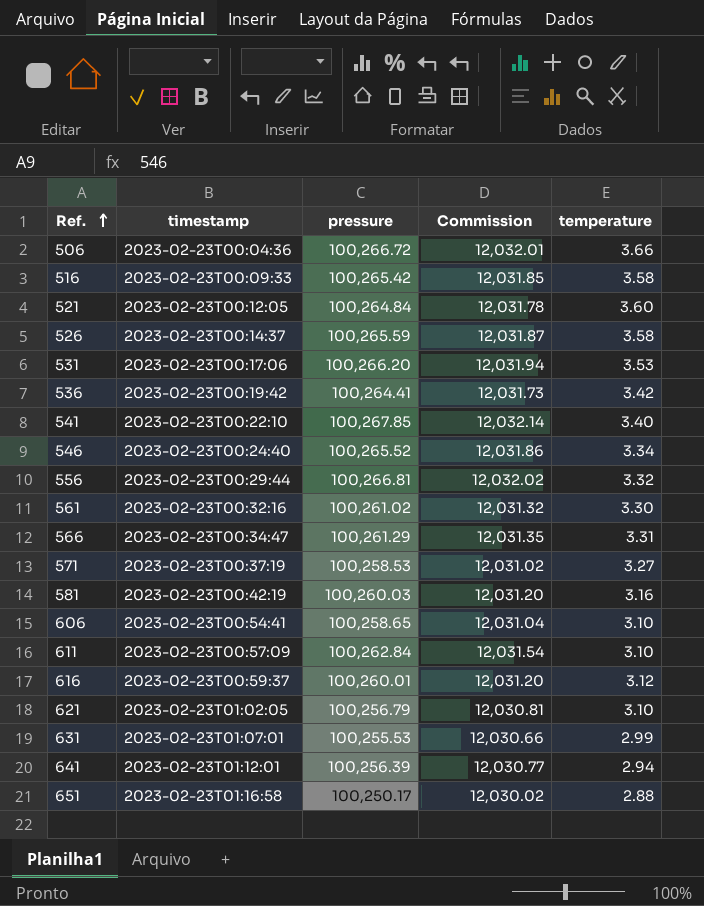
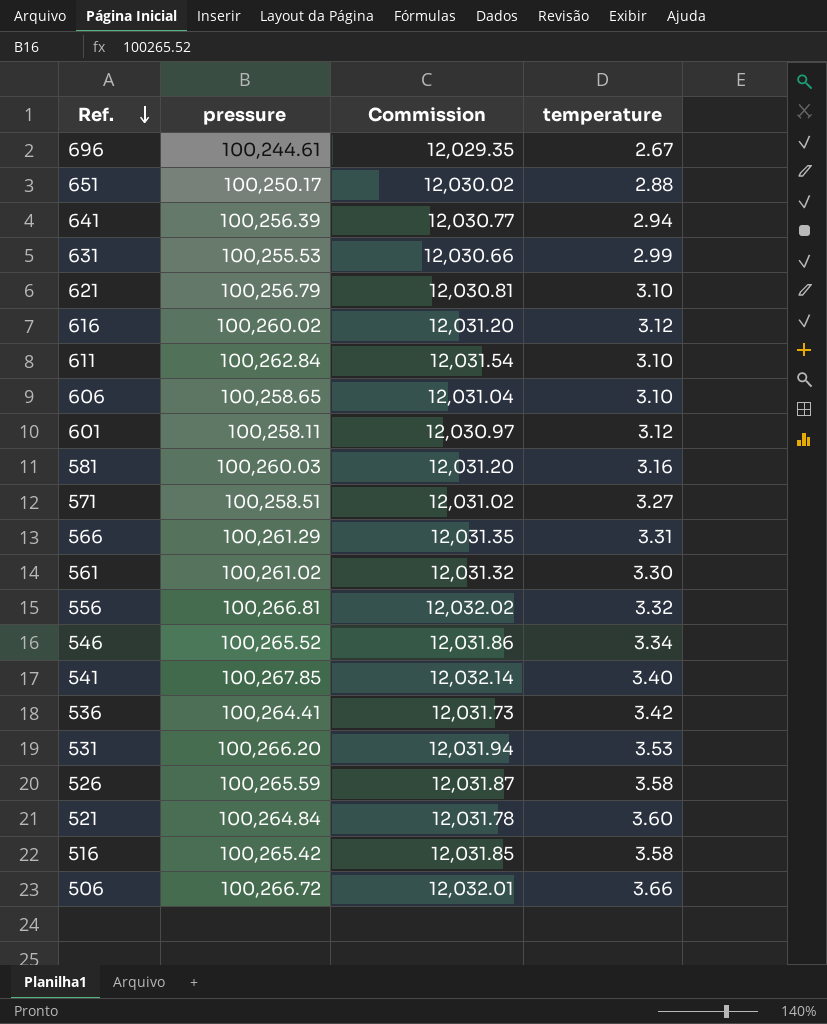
row order: Ref. ascending -> Ref. descending
column timestamp | position: 2 -> none
row 696: none -> 100,244.61 | 12,029.35 | 2.67
616 | pressure: 100,260.01 -> 100,260.02
row 601: none -> 100,258.11 | 12,030.97 | 3.12
571 | pressure: 100,258.53 -> 100,258.51

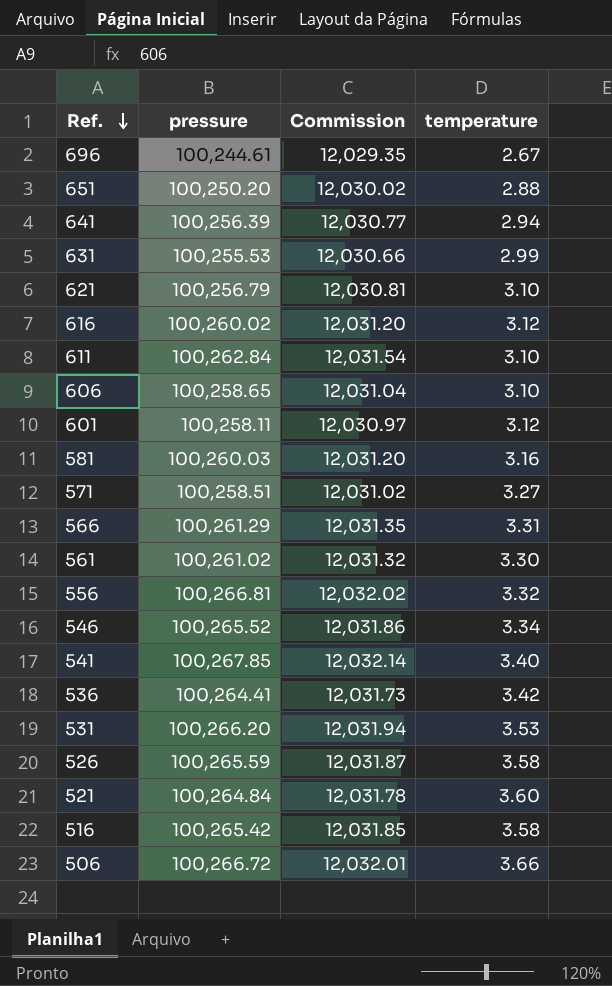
651 | pressure: 100,250.17 -> 100,250.20

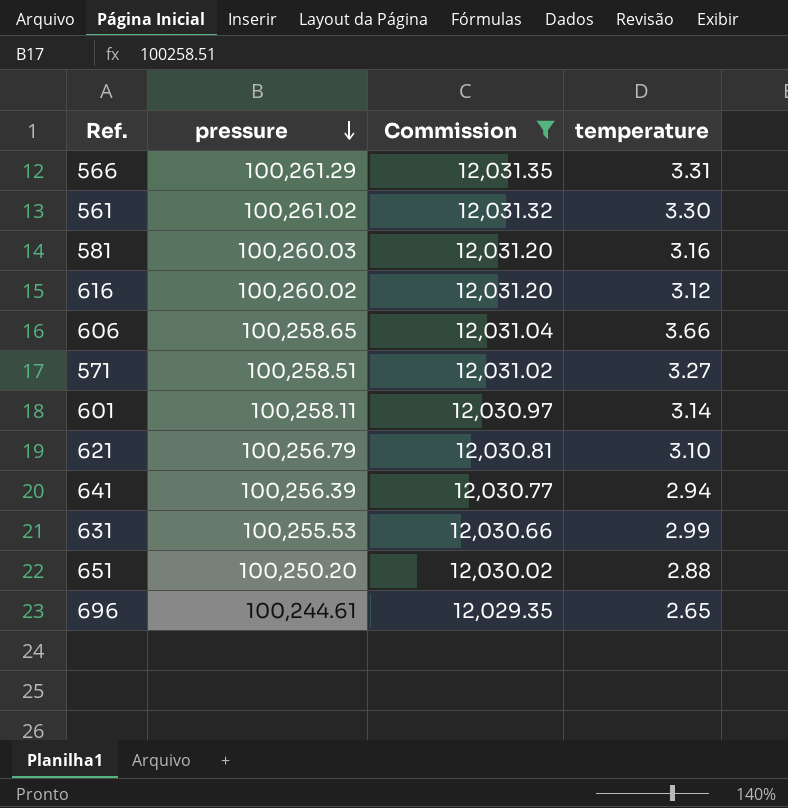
filter: none -> Commission <= 12,031.35
row order: Ref. descending -> pressure descending
606 | temperature: 3.10 -> 3.66
601 | temperature: 3.12 -> 3.14
696 | temperature: 2.67 -> 2.65

